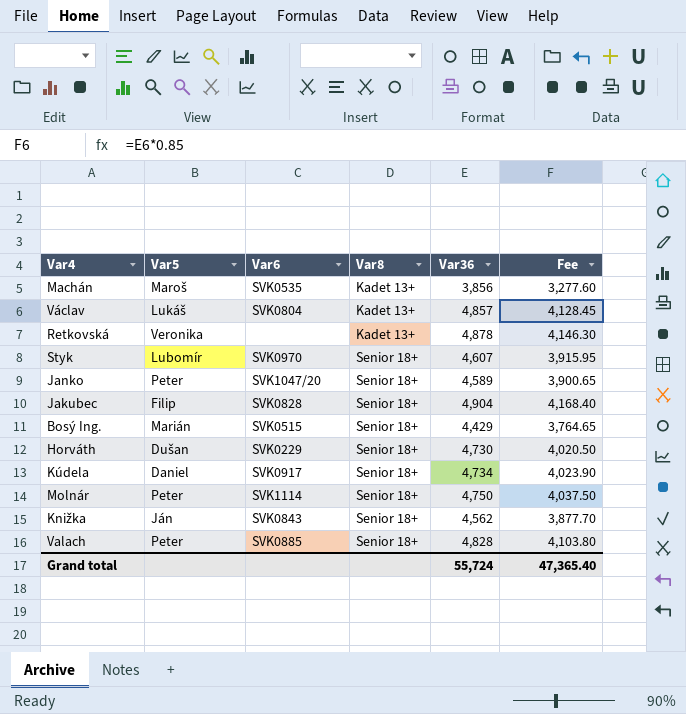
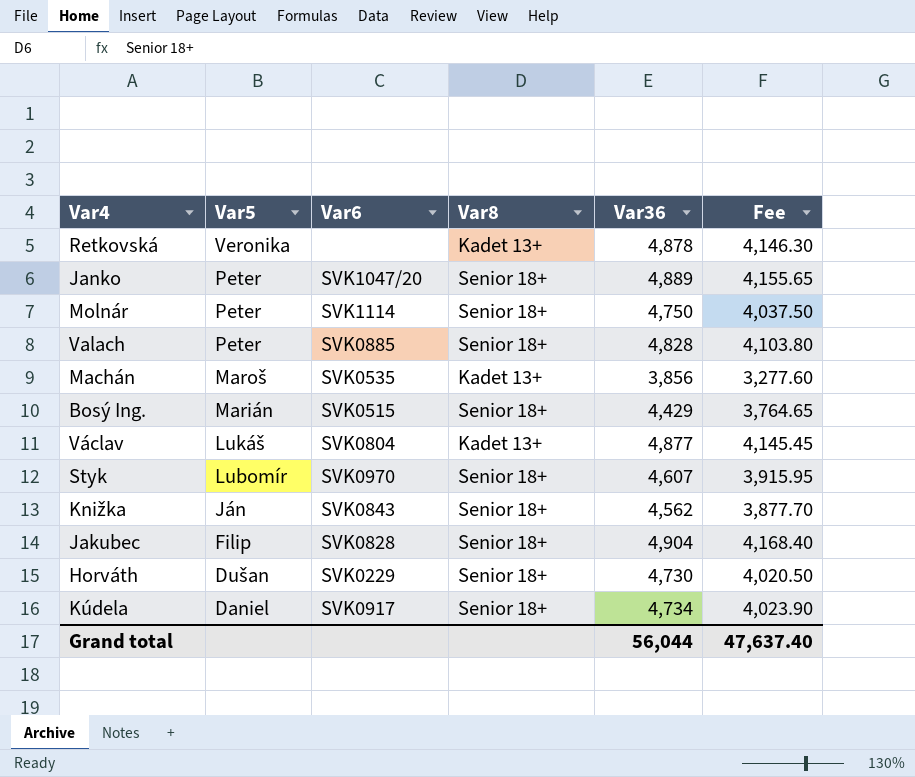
row order: Var8 ascending -> Var5 descending
Janko | Var36: 4,589 -> 4,889
Janko | Fee: 3,900.65 -> 4,155.65
Václav | Var36: 4,857 -> 4,877
Václav | Fee: 4,128.45 -> 4,145.45
Grand total | Var36: 55,724 -> 56,044
Grand total | Fee: 47,365.40 -> 47,637.40

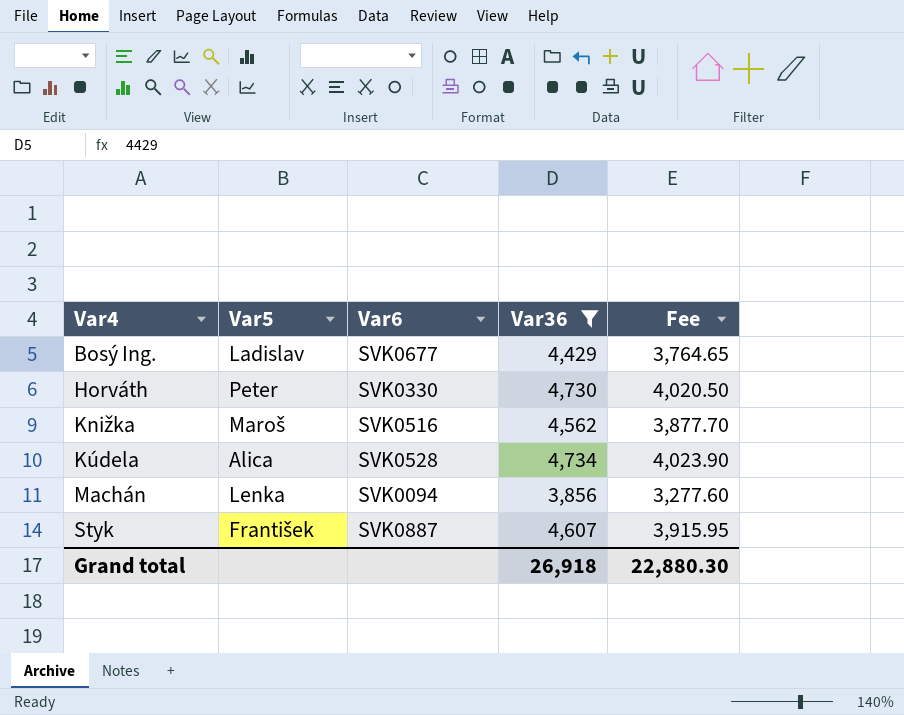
filter: none -> Var36 <= 4,734
row order: Var5 descending -> Var4 ascending
column Var8 | position: 4 -> none
Bosý Ing. | Var5: Marián -> Ladislav
Bosý Ing. | Var6: SVK0515 -> SVK0677
Horváth | Var5: Dušan -> Peter
Horváth | Var6: SVK0229 -> SVK0330
Knižka | Var5: Ján -> Maroš
Knižka | Var6: SVK0843 -> SVK0516
Kúdela | Var5: Daniel -> Alica
Kúdela | Var6: SVK0917 -> SVK0528
Machán | Var5: Maroš -> Lenka
Machán | Var6: SVK0535 -> SVK0094
Styk | Var5: Lubomír -> František
Styk | Var6: SVK0970 -> SVK0887
Grand total | Var36: 56,044 -> 26,918
Grand total | Fee: 47,637.40 -> 22,880.30

